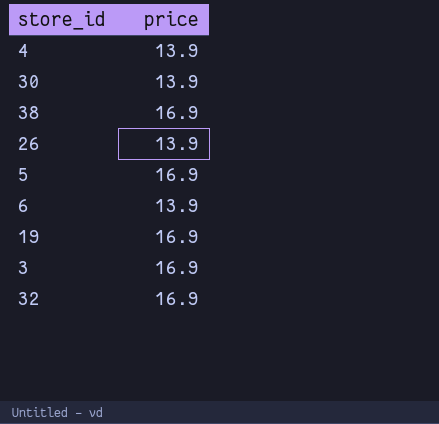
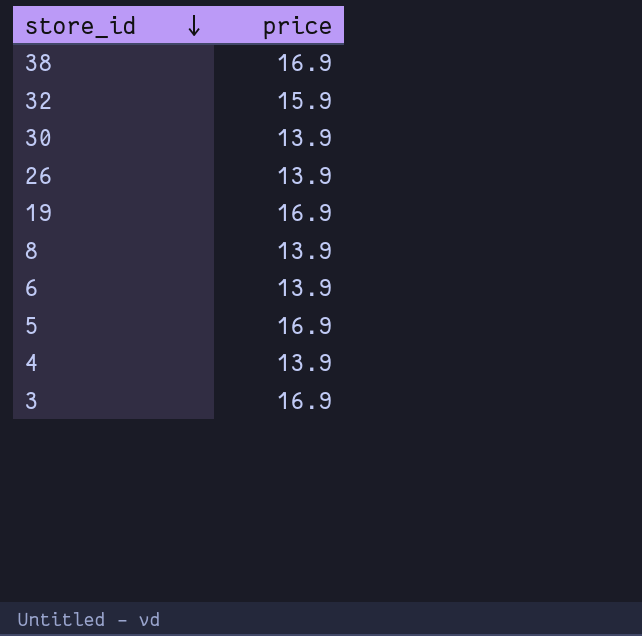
row order: none -> store_id descending
32 | price: 16.9 -> 15.9
row 8: none -> 13.9

